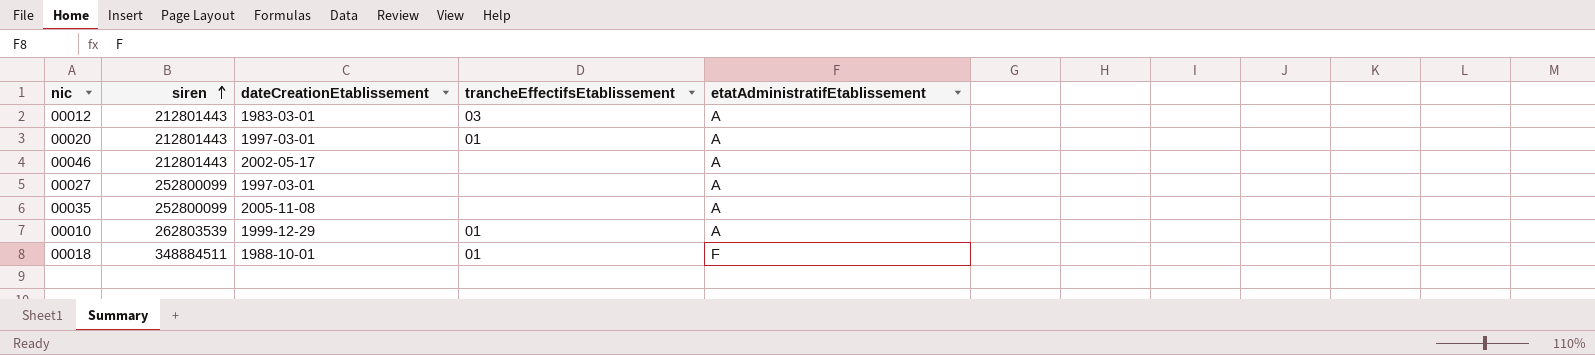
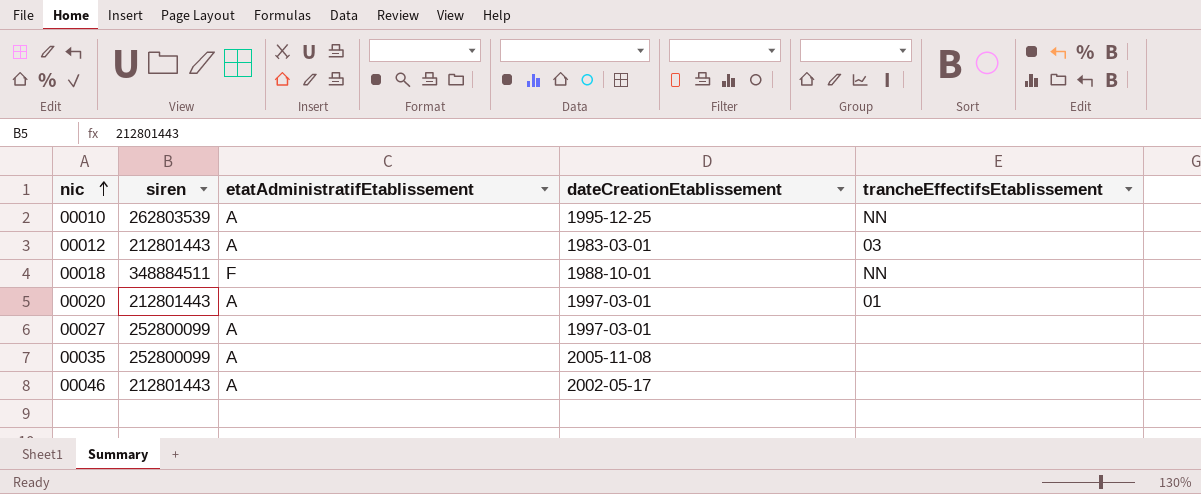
row order: siren ascending -> nic ascending
column etatAdministratifEtablissement | position: 5 -> 3
00010 | dateCreationEtablissement: 1999-12-29 -> 1995-12-25
00010 | trancheEffectifsEtablissement: 01 -> NN
00018 | trancheEffectifsEtablissement: 01 -> NN

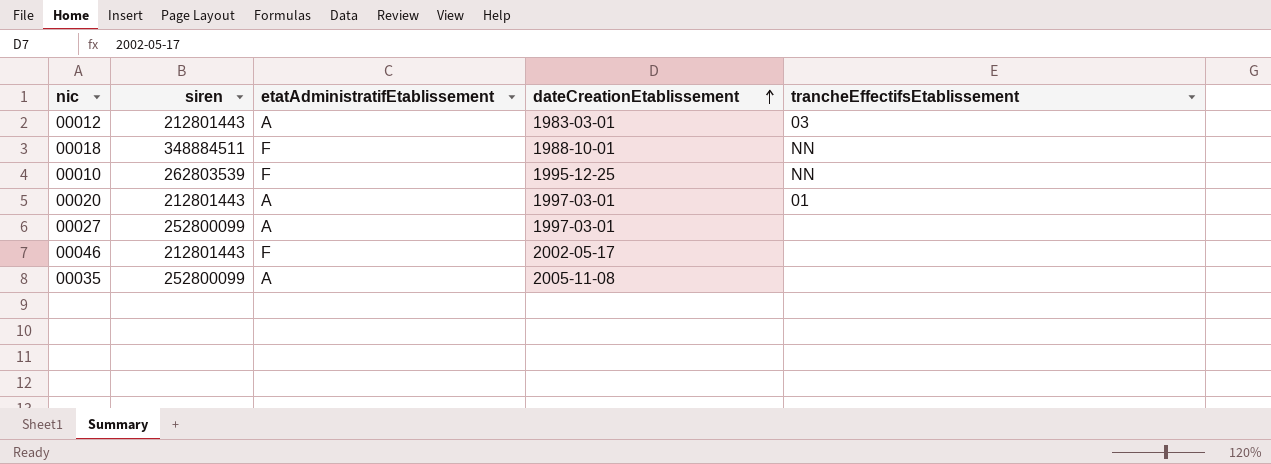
row order: nic ascending -> dateCreationEtablissement ascending
00010 | etatAdministratifEtablissement: A -> F
00046 | etatAdministratifEtablissement: A -> F

